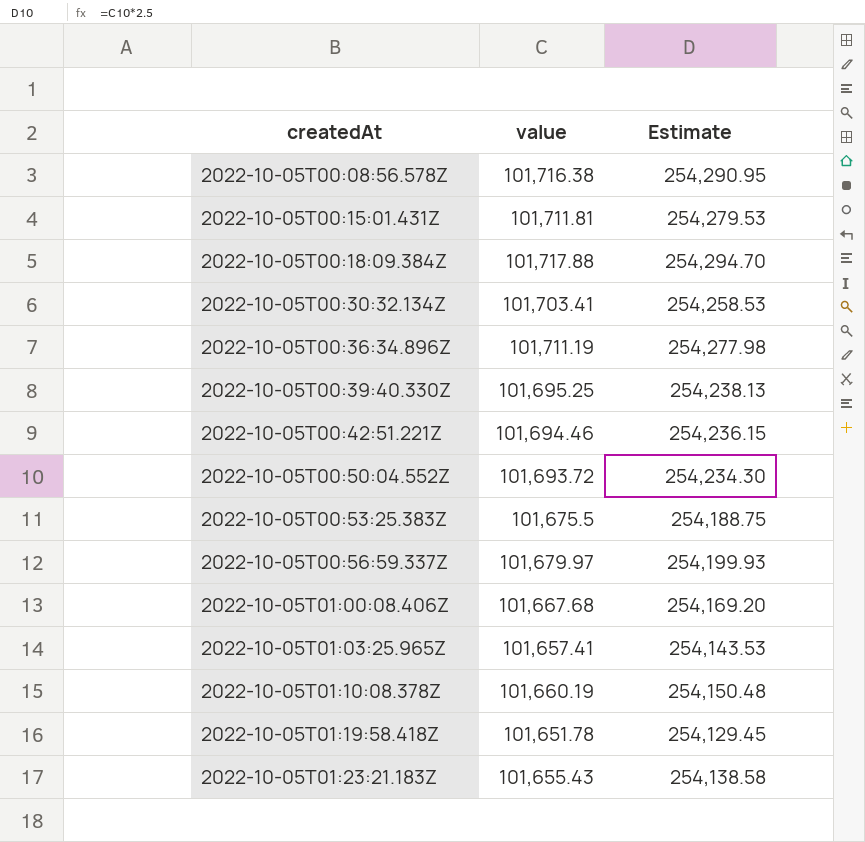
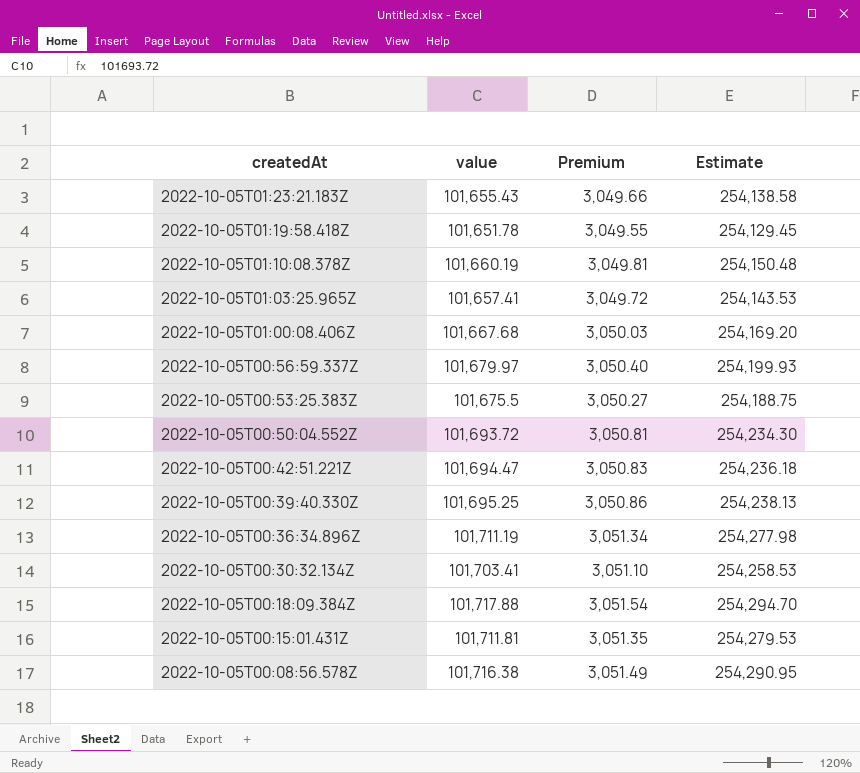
row order: createdAt ascending -> createdAt descending
column Premium | formula: none -> [value] * 0.03
2022-10-05T00:42:51.221Z | value: 101,694.46 -> 101,694.47
2022-10-05T00:42:51.221Z | Estimate: 254,236.15 -> 254,236.18

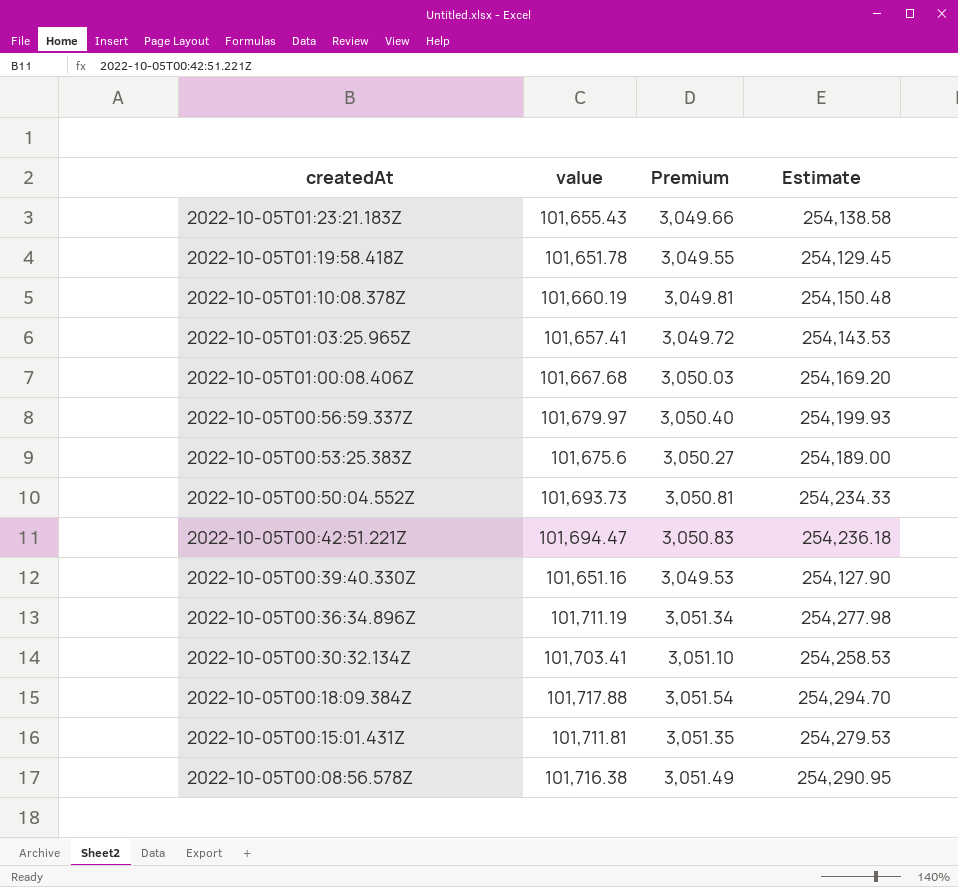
2022-10-05T00:53:25.383Z | value: 101,675.5 -> 101,675.6
2022-10-05T00:53:25.383Z | Estimate: 254,188.75 -> 254,189.00
2022-10-05T00:50:04.552Z | value: 101,693.72 -> 101,693.73
2022-10-05T00:50:04.552Z | Estimate: 254,234.30 -> 254,234.33
2022-10-05T00:39:40.330Z | value: 101,695.25 -> 101,651.16
2022-10-05T00:39:40.330Z | Premium: 3,050.86 -> 3,049.53
2022-10-05T00:39:40.330Z | Estimate: 254,238.13 -> 254,127.90

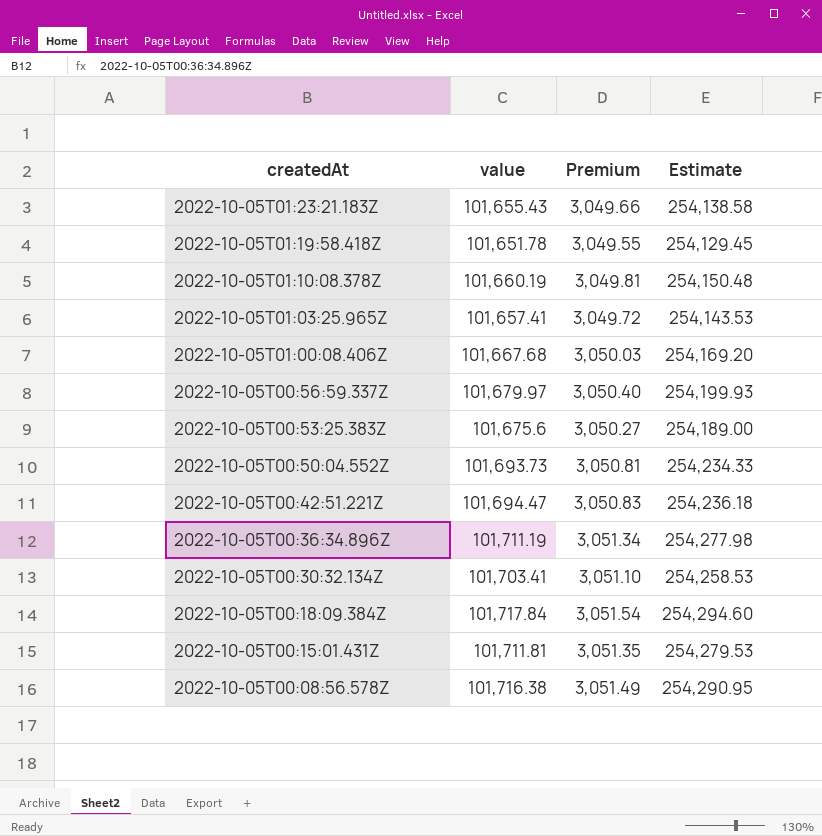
row 2022-10-05T00:39:40.330Z: 101,651.16 | 3,049.53 | 254,127.90 -> none
2022-10-05T00:18:09.384Z | value: 101,717.88 -> 101,717.84
2022-10-05T00:18:09.384Z | Estimate: 254,294.70 -> 254,294.60

